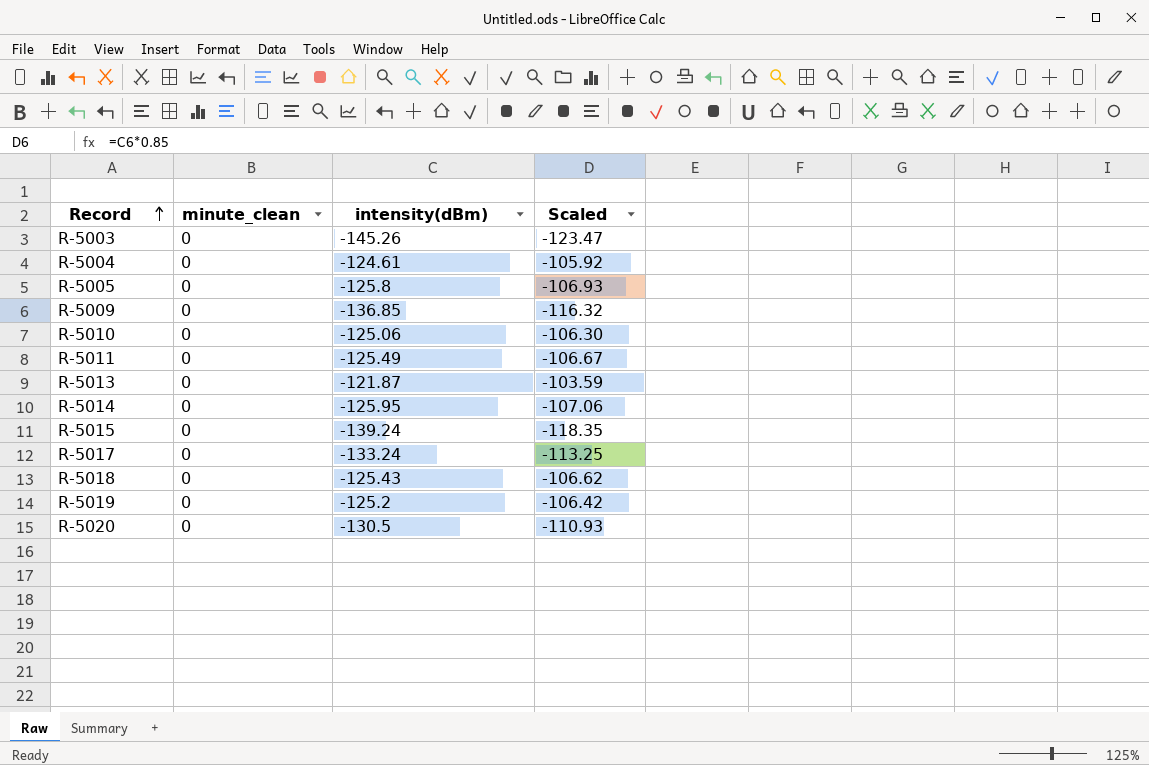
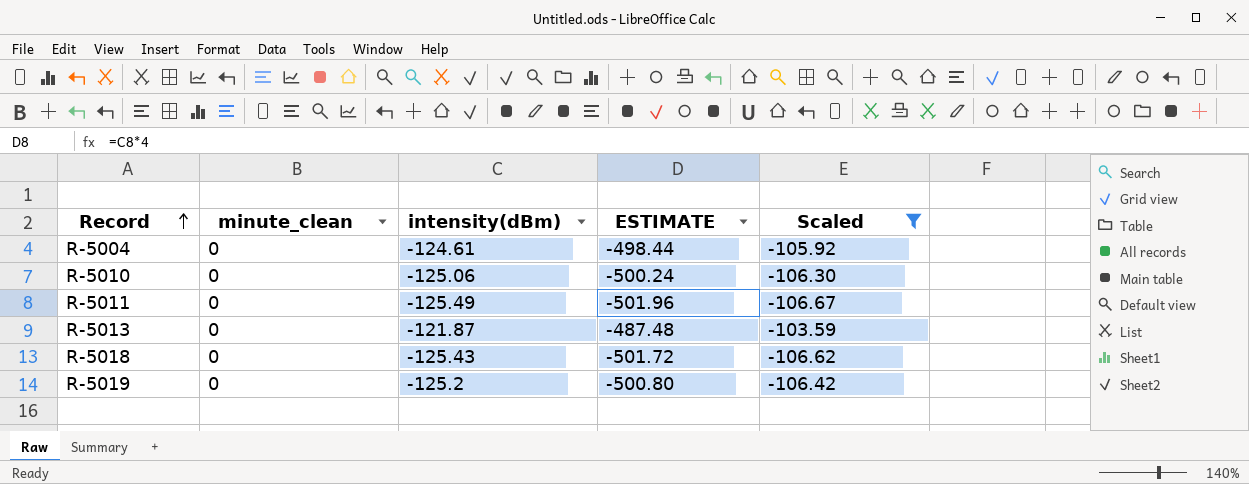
filter: none -> Scaled >= -106.67
column ESTIMATE | formula: none -> [intensity(dBm)] * 4

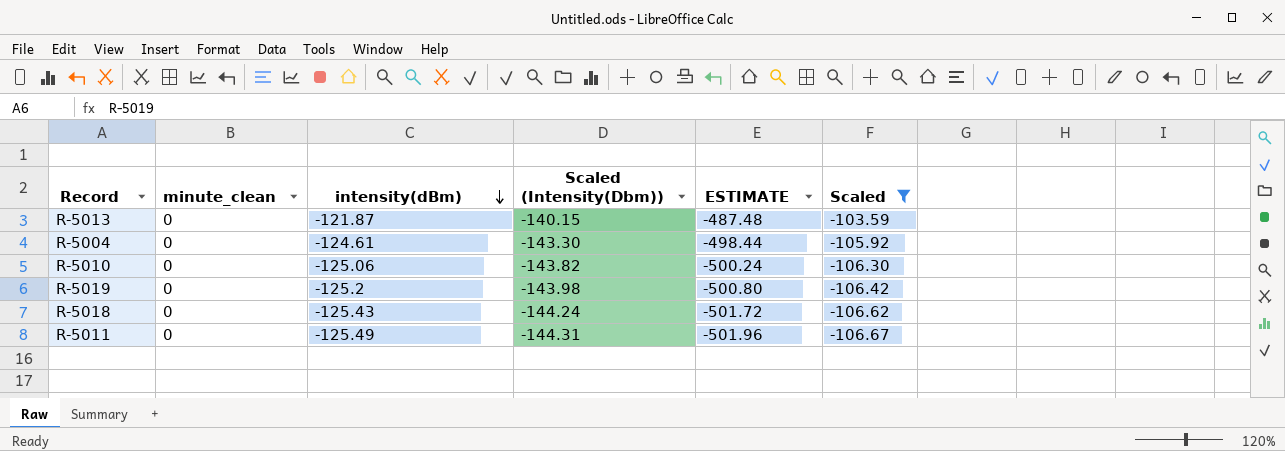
row order: Record ascending -> intensity(dBm) descending
column Scaled (Intensity(Dbm)) | formula: none -> [intensity(dBm)] * 1.15

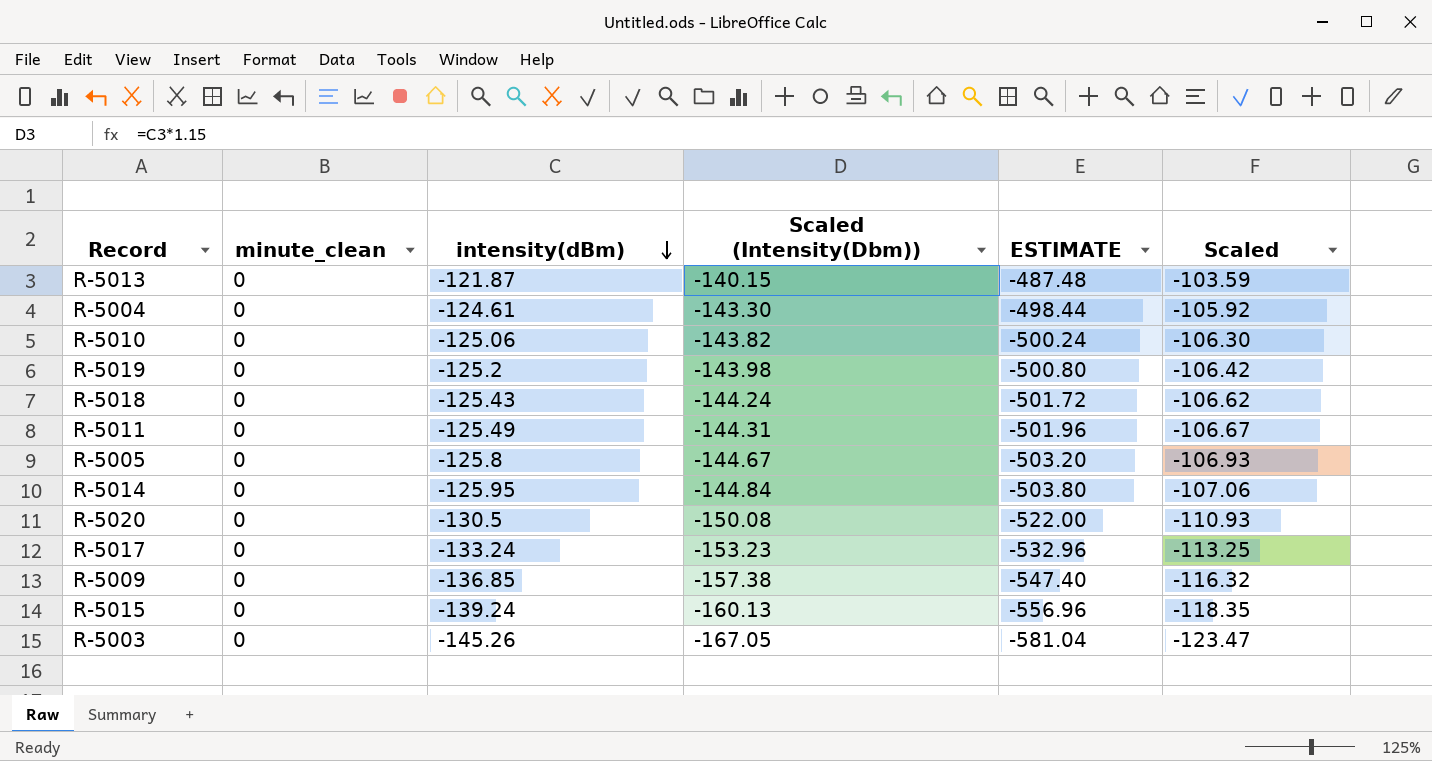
filter: Scaled >= -106.67 -> none

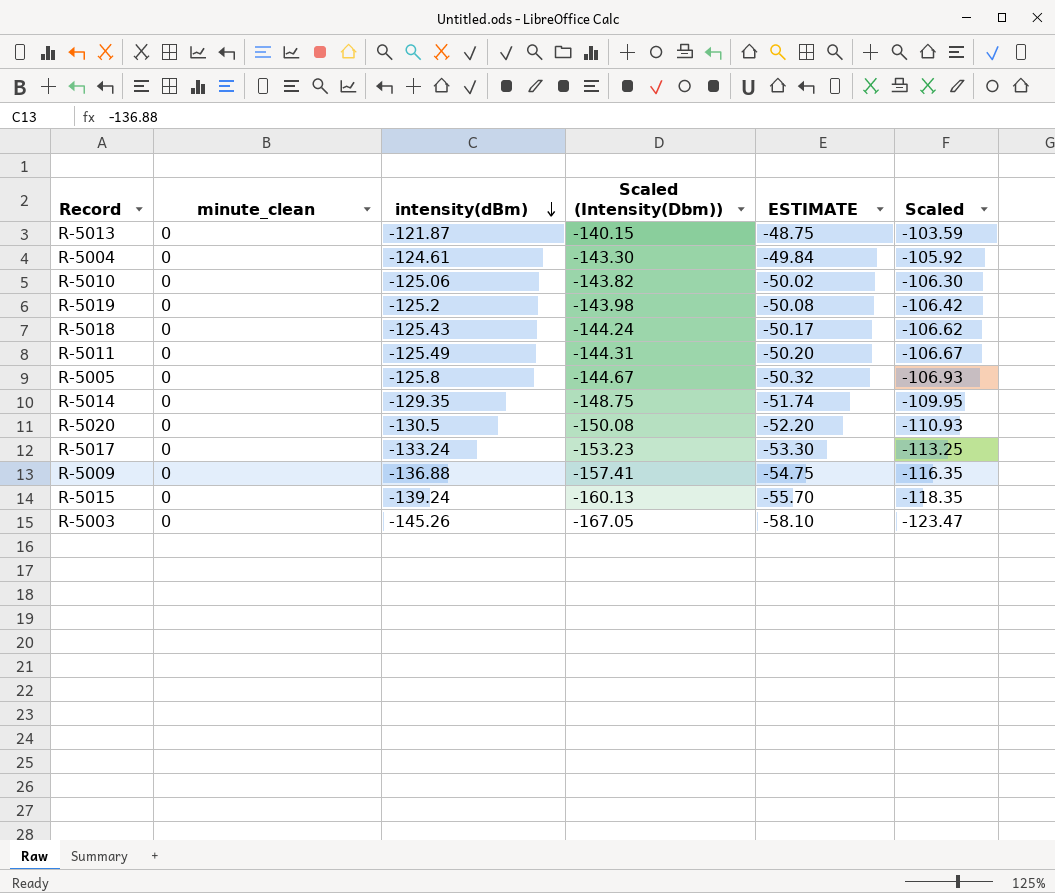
column ESTIMATE | formula: [intensity(dBm)] * 4 -> [intensity(dBm)] * 0.4
R-5014 | intensity(dBm): -125.95 -> -129.35
R-5014 | Scaled (Intensity(Dbm)): -144.84 -> -148.75
R-5014 | Scaled: -107.06 -> -109.95
R-5009 | intensity(dBm): -136.85 -> -136.88
R-5009 | Scaled (Intensity(Dbm)): -157.38 -> -157.41
R-5009 | Scaled: -116.32 -> -116.35

